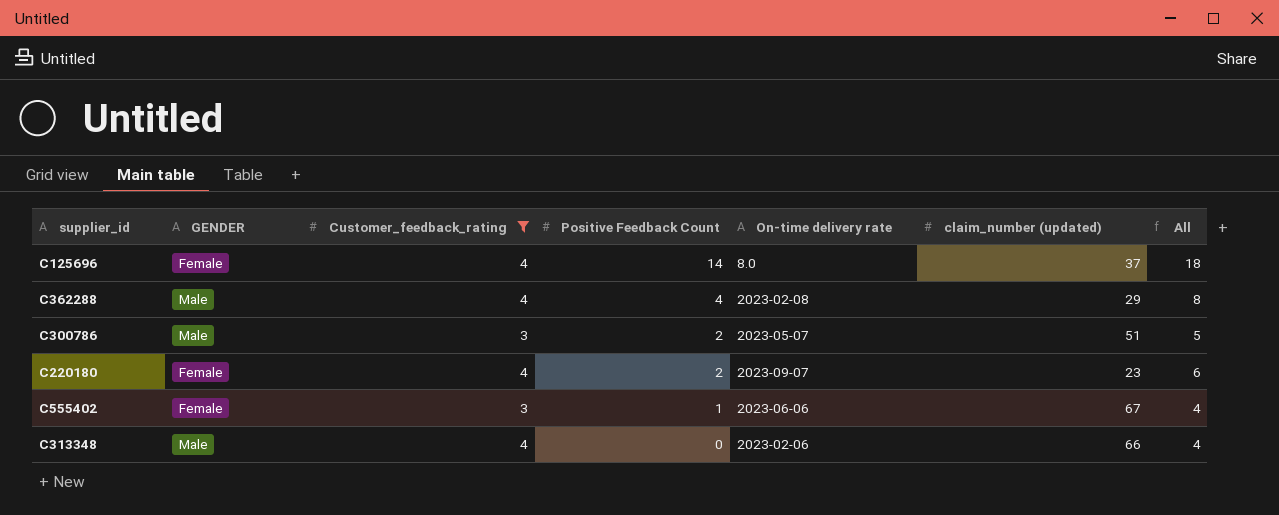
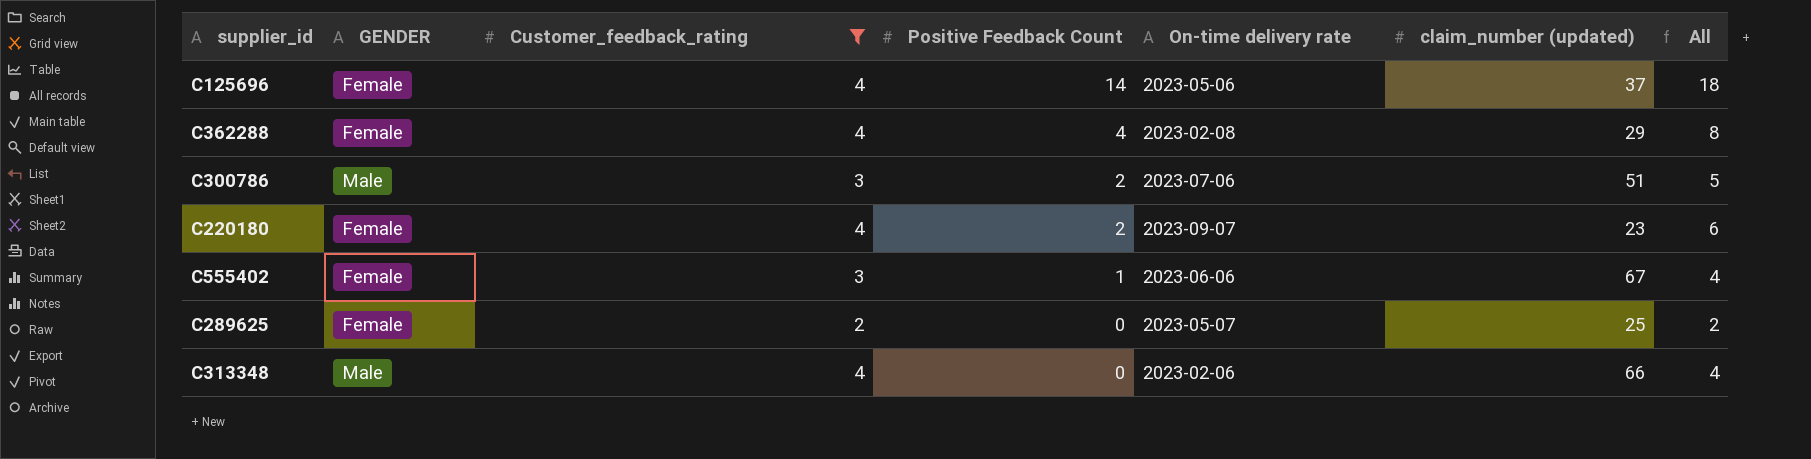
C125696 | On-time delivery rate: 8.0 -> 2023-05-06
C362288 | GENDER: Male -> Female
C300786 | On-time delivery rate: 2023-05-07 -> 2023-07-06
row C289625: none -> Female | 2 | 0 | 2023-05-07 | 25 | 2

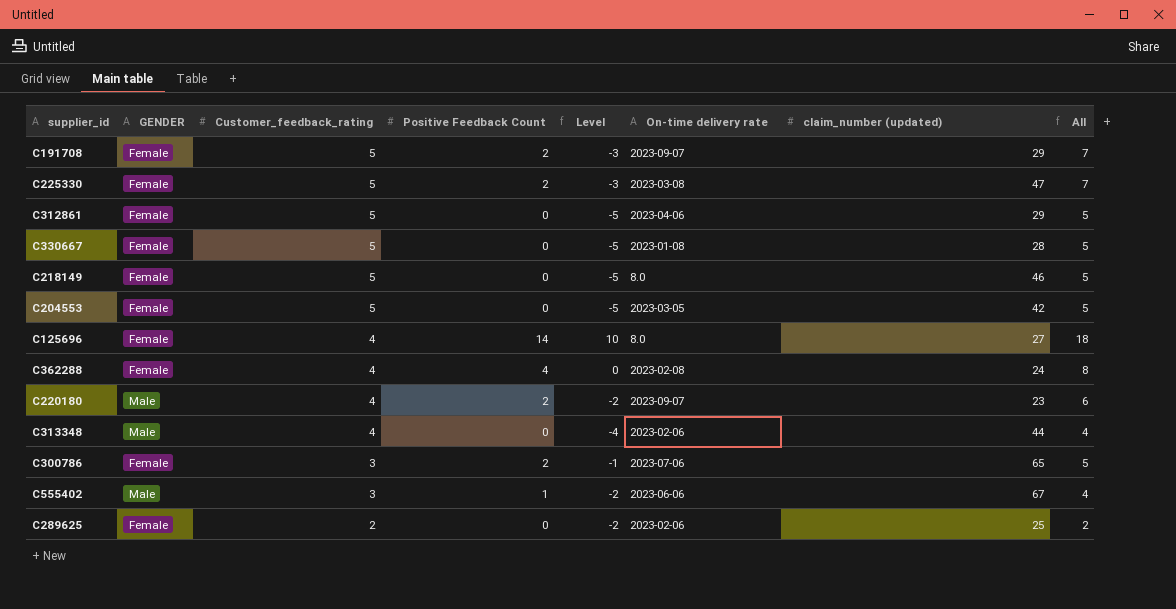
filter: Customer_feedback_rating != 5 -> none
row order: Positive Feedback Count descending -> Customer_feedback_rating descending
column Level | formula: none -> [Positive Feedback Count] - [Customer_feedback_rating]
C125696 | On-time delivery rate: 2023-05-06 -> 8.0
C125696 | claim_number (updated): 37 -> 27
C362288 | claim_number (updated): 29 -> 24
C220180 | GENDER: Female -> Male
C313348 | claim_number (updated): 66 -> 44
C300786 | GENDER: Male -> Female
C300786 | claim_number (updated): 51 -> 65
C555402 | GENDER: Female -> Male
C289625 | On-time delivery rate: 2023-05-07 -> 2023-02-06

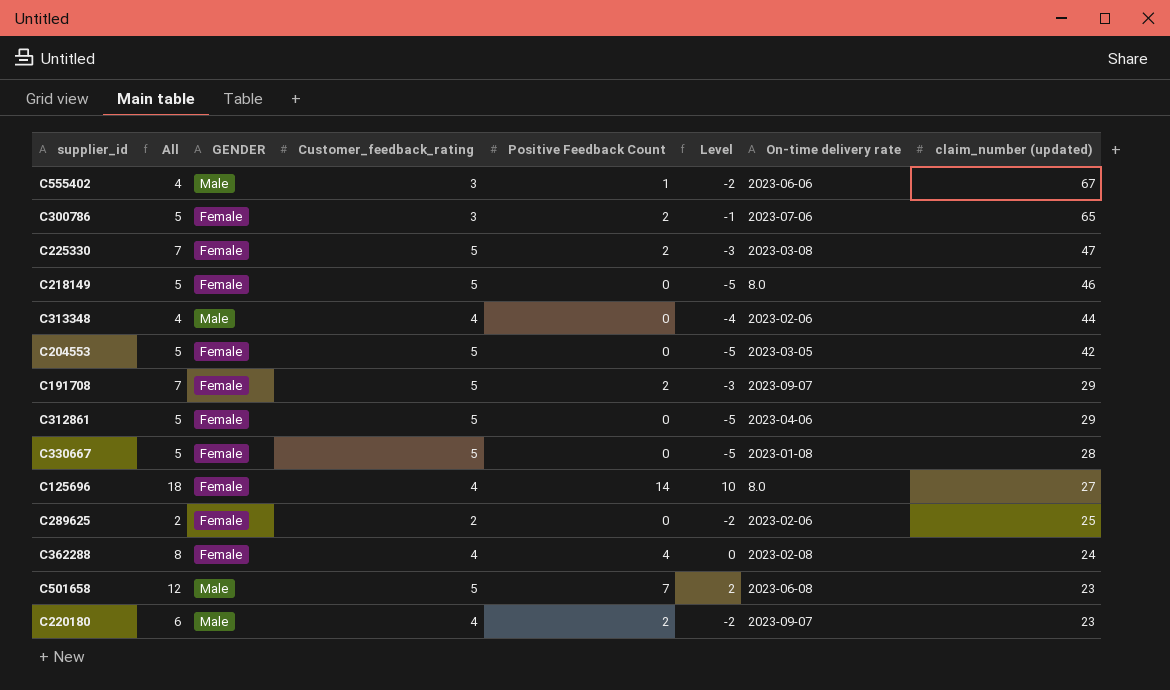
row order: Customer_feedback_rating descending -> claim_number (updated) descending
column All | position: 8 -> 2
row C501658: none -> 12 | Male | 5 | 7 | 2 | 2023-06-08 | 23

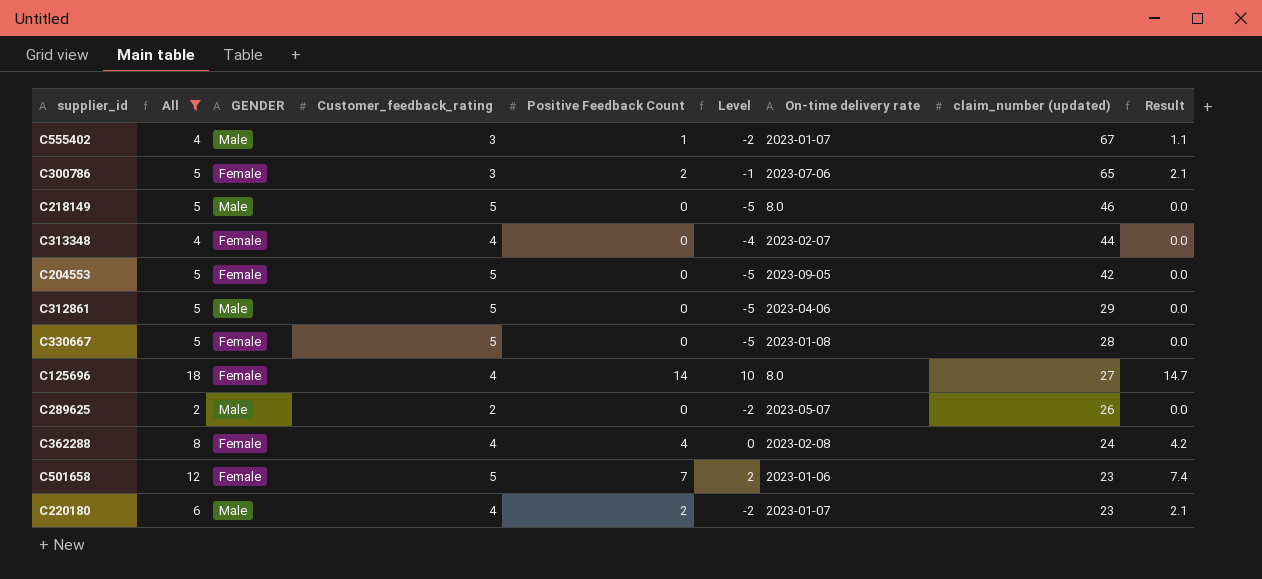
filter: none -> All != 7
column Result | formula: none -> [Positive Feedback Count] * 1.05
C555402 | On-time delivery rate: 2023-06-06 -> 2023-01-07
C218149 | GENDER: Female -> Male
C313348 | GENDER: Male -> Female
C313348 | On-time delivery rate: 2023-02-06 -> 2023-02-07
C204553 | On-time delivery rate: 2023-03-05 -> 2023-09-05
C312861 | GENDER: Female -> Male
C289625 | GENDER: Female -> Male
C289625 | On-time delivery rate: 2023-02-06 -> 2023-05-07
C289625 | claim_number (updated): 25 -> 26
C501658 | GENDER: Male -> Female
C501658 | On-time delivery rate: 2023-06-08 -> 2023-01-06
C220180 | On-time delivery rate: 2023-09-07 -> 2023-01-07

